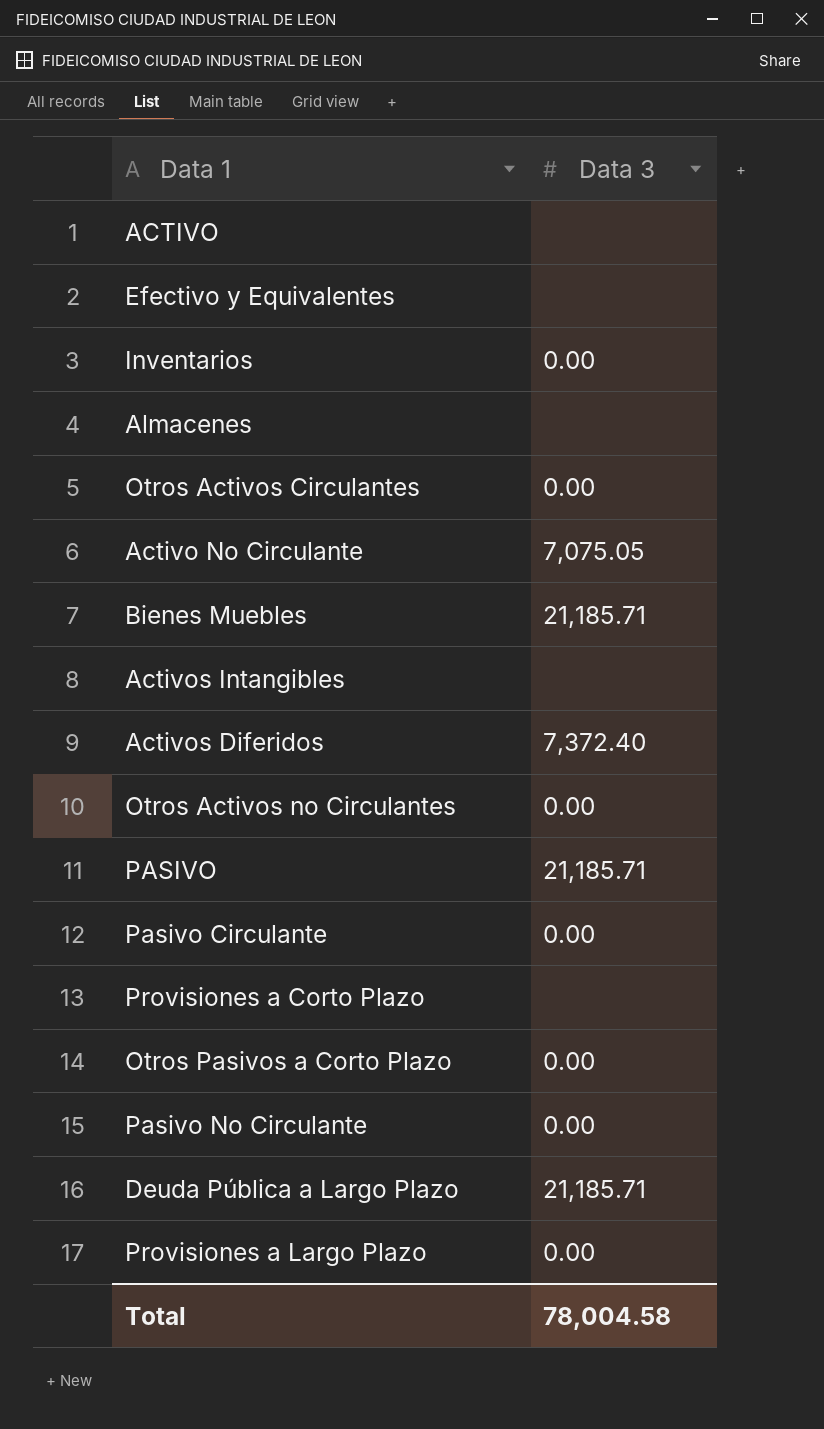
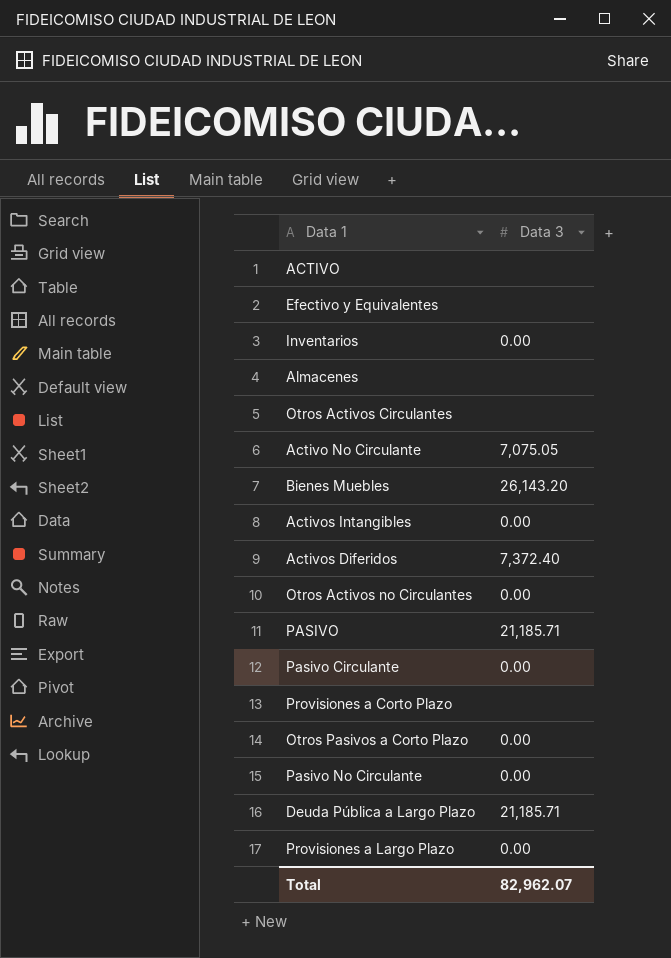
Otros Activos Circulantes | Data 3: 0.00 -> none
Bienes Muebles | Data 3: 21,185.71 -> 26,143.20
Activos Intangibles | Data 3: none -> 0.00
Total | Data 3: 78,004.58 -> 82,962.07

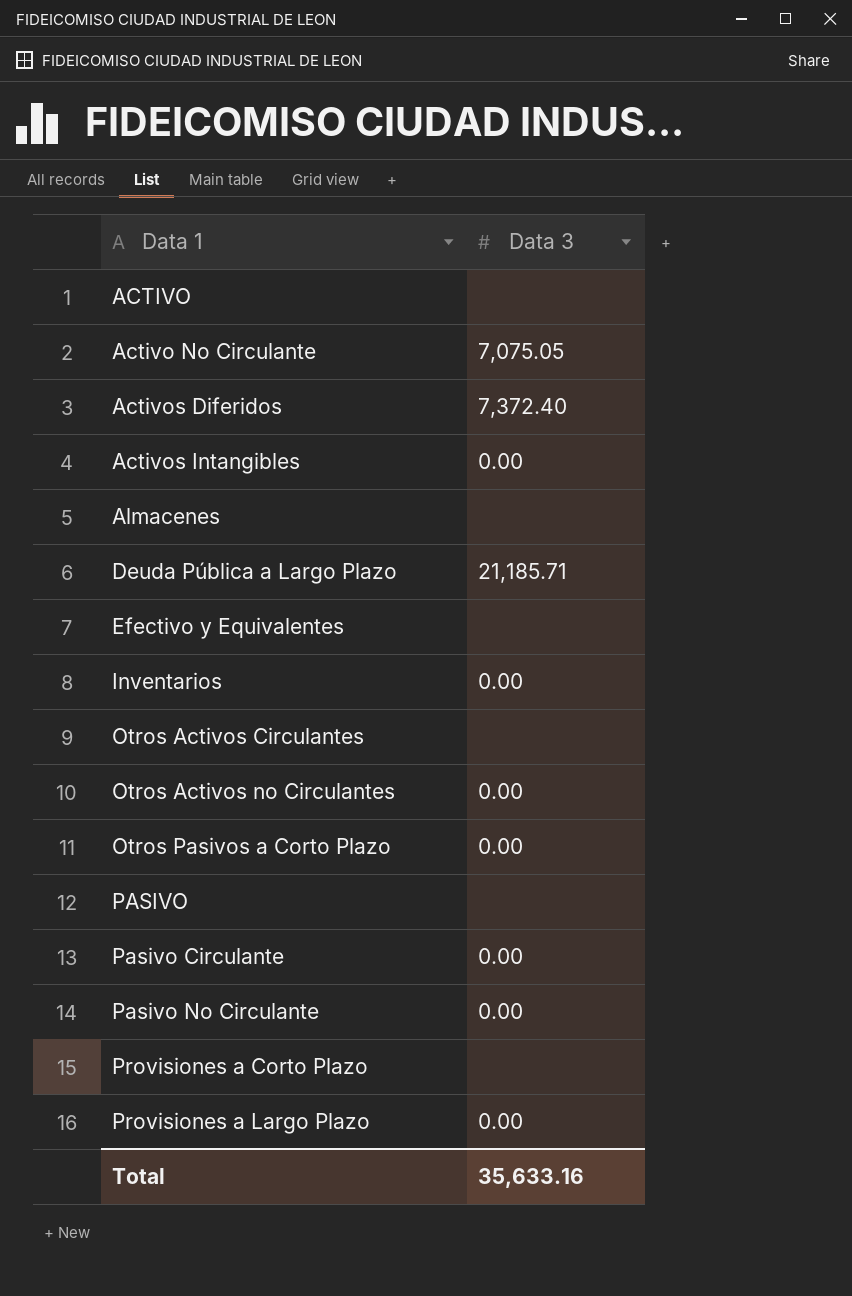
row order: none -> Data 1 ascending
row Bienes Muebles: 26,143.20 -> none
PASIVO | Data 3: 21,185.71 -> none
Total | Data 3: 82,962.07 -> 35,633.16

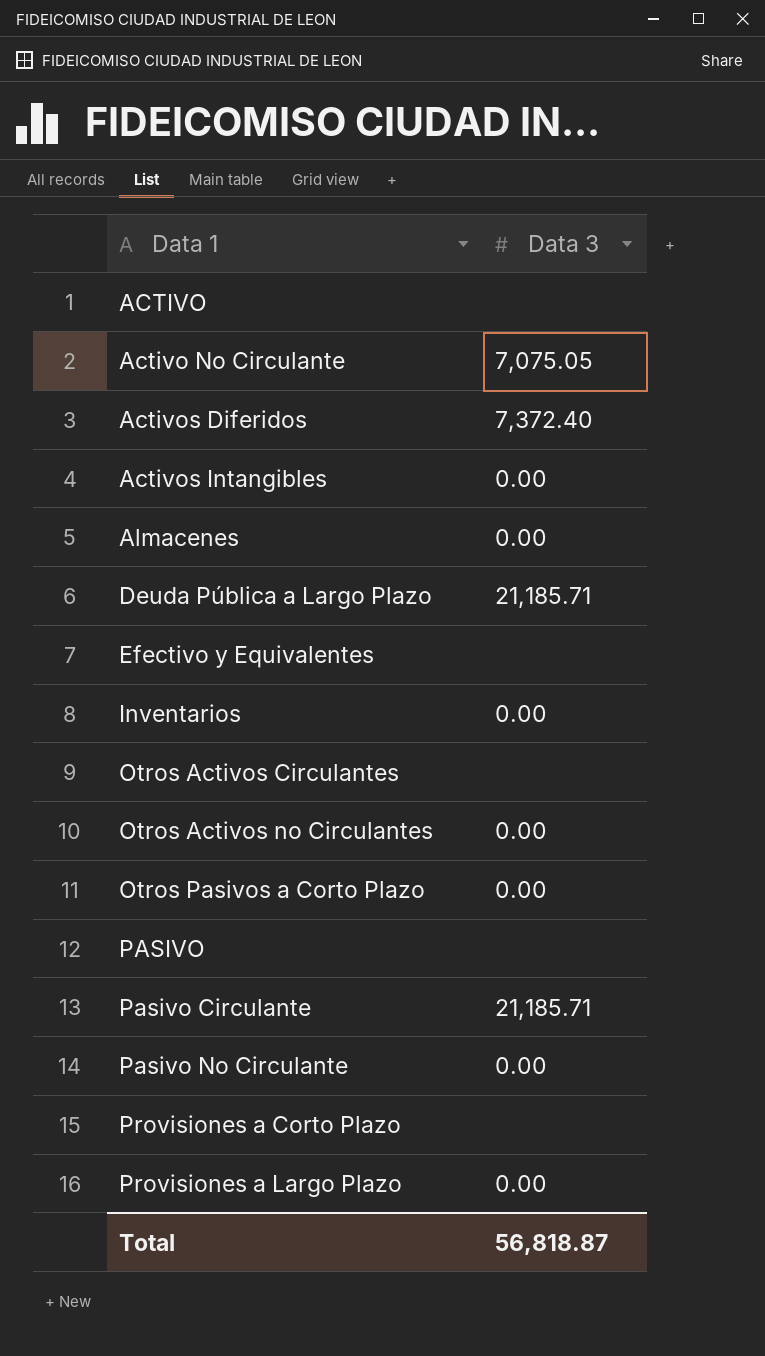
Almacenes | Data 3: none -> 0.00
Pasivo Circulante | Data 3: 0.00 -> 21,185.71
Total | Data 3: 35,633.16 -> 56,818.87

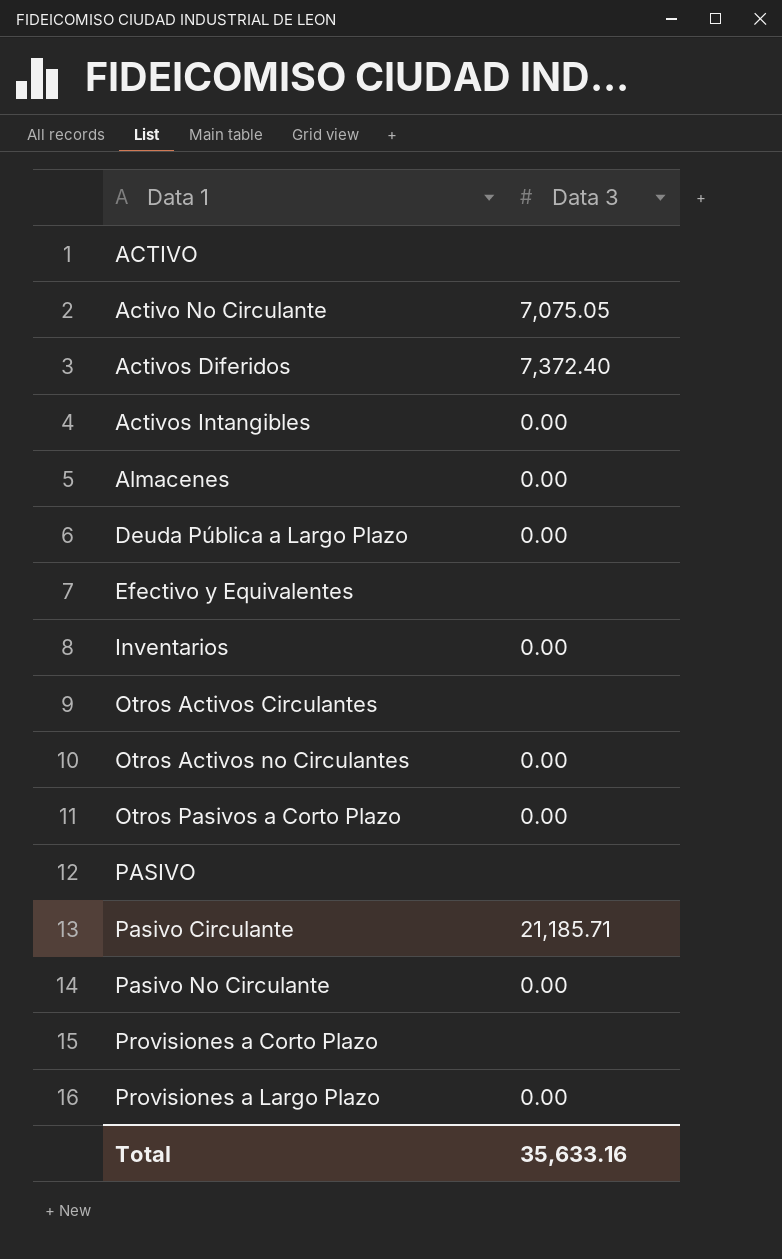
Deuda Pública a Largo Plazo | Data 3: 21,185.71 -> 0.00
Total | Data 3: 56,818.87 -> 35,633.16

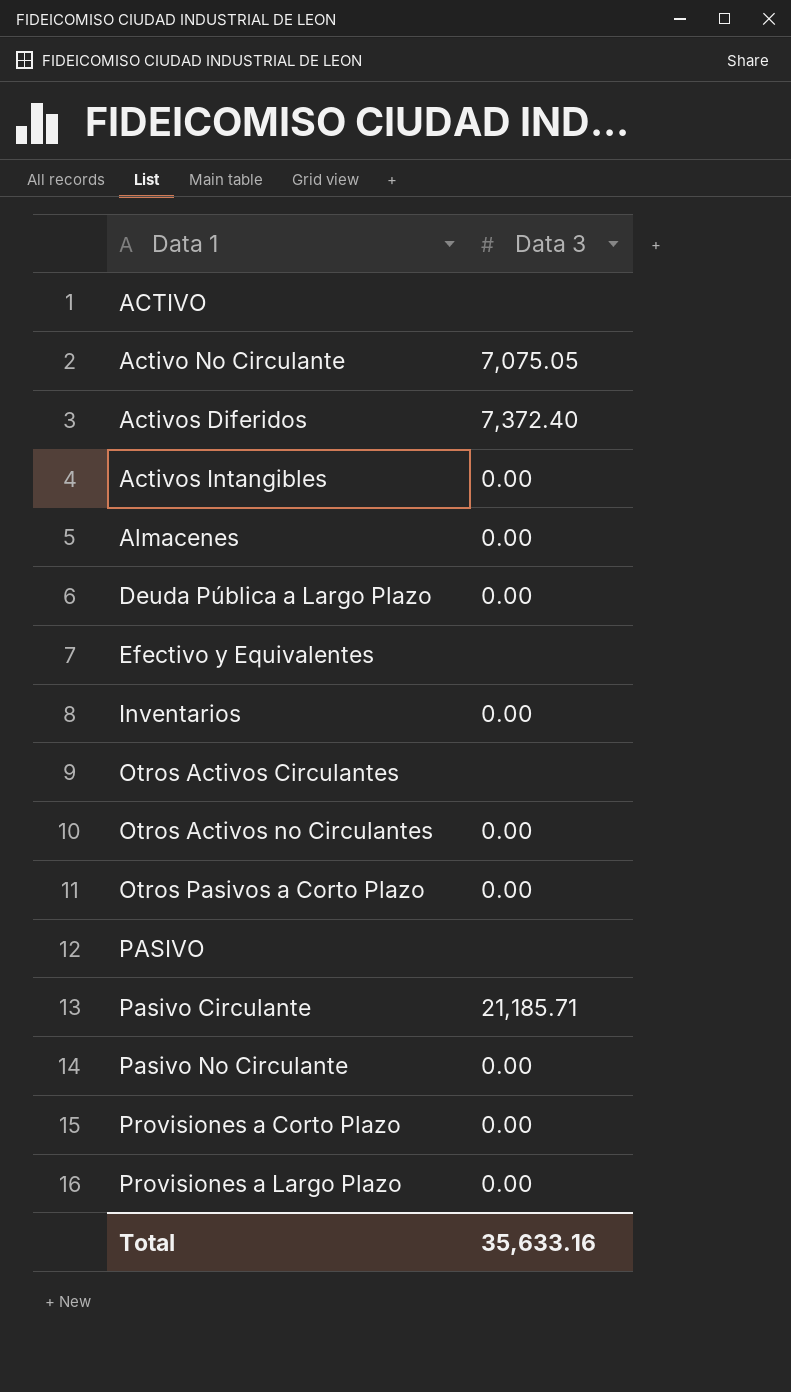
Provisiones a Corto Plazo | Data 3: none -> 0.00

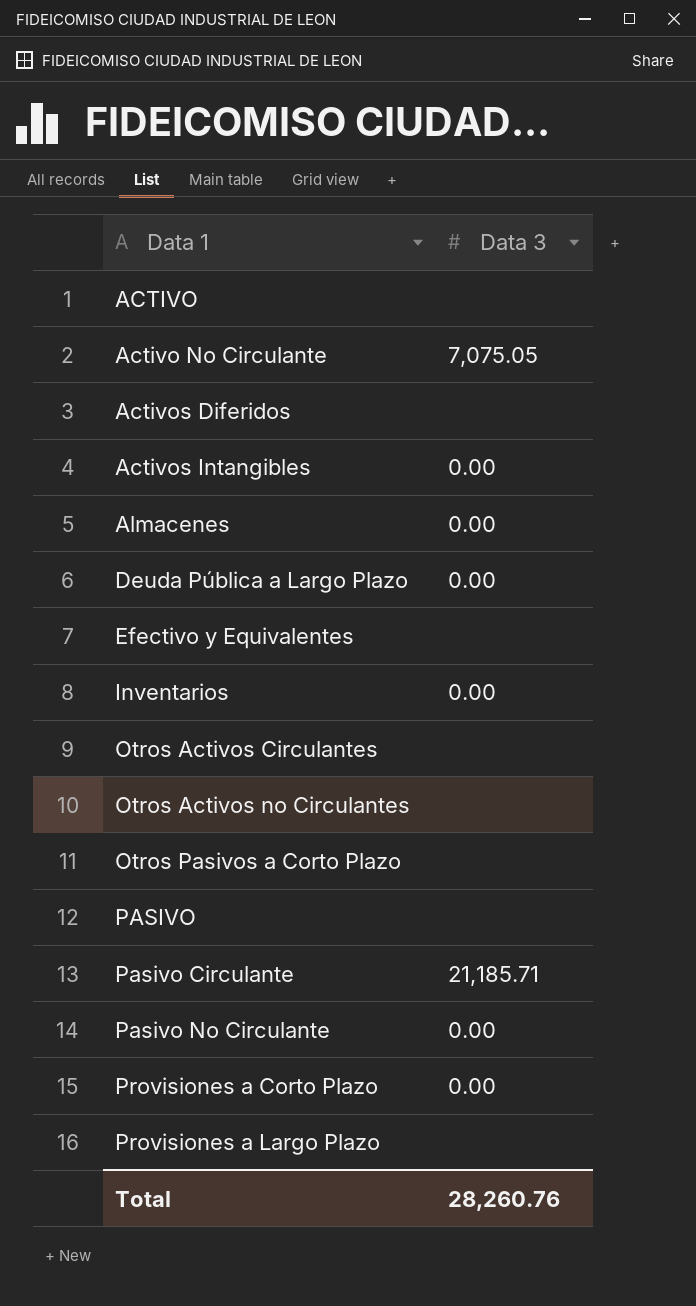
Activos Diferidos | Data 3: 7,372.40 -> none
Otros Activos no Circulantes | Data 3: 0.00 -> none
Otros Pasivos a Corto Plazo | Data 3: 0.00 -> none
Provisiones a Largo Plazo | Data 3: 0.00 -> none
Total | Data 3: 35,633.16 -> 28,260.76

